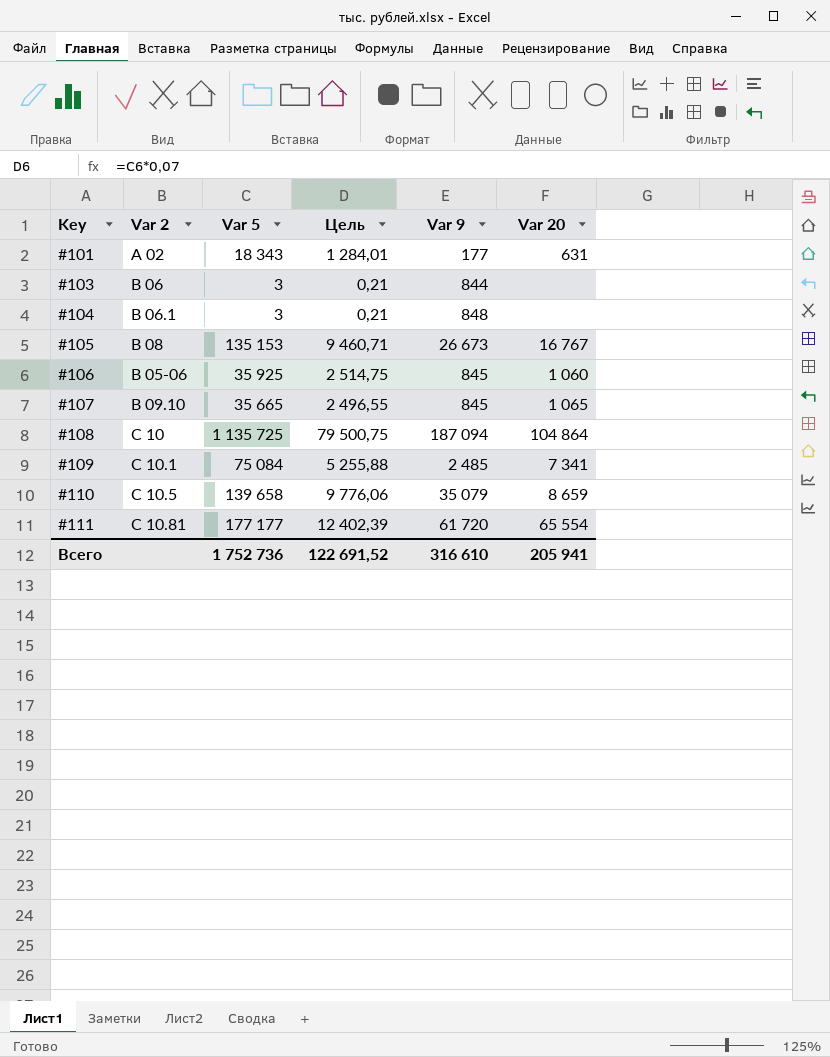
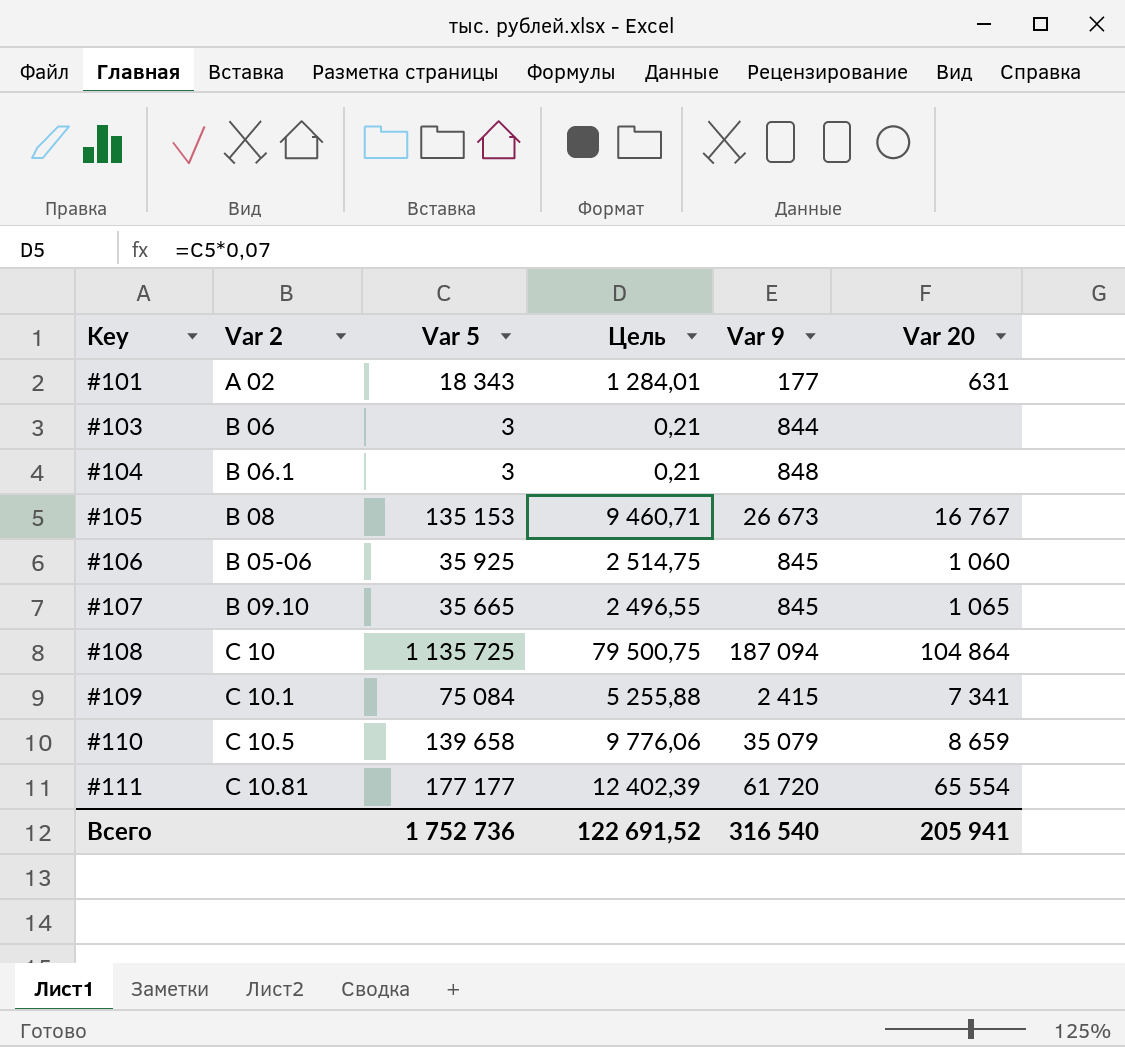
#109 | Var 9: 2 485 -> 2 415
Всего | Var 9: 316 610 -> 316 540

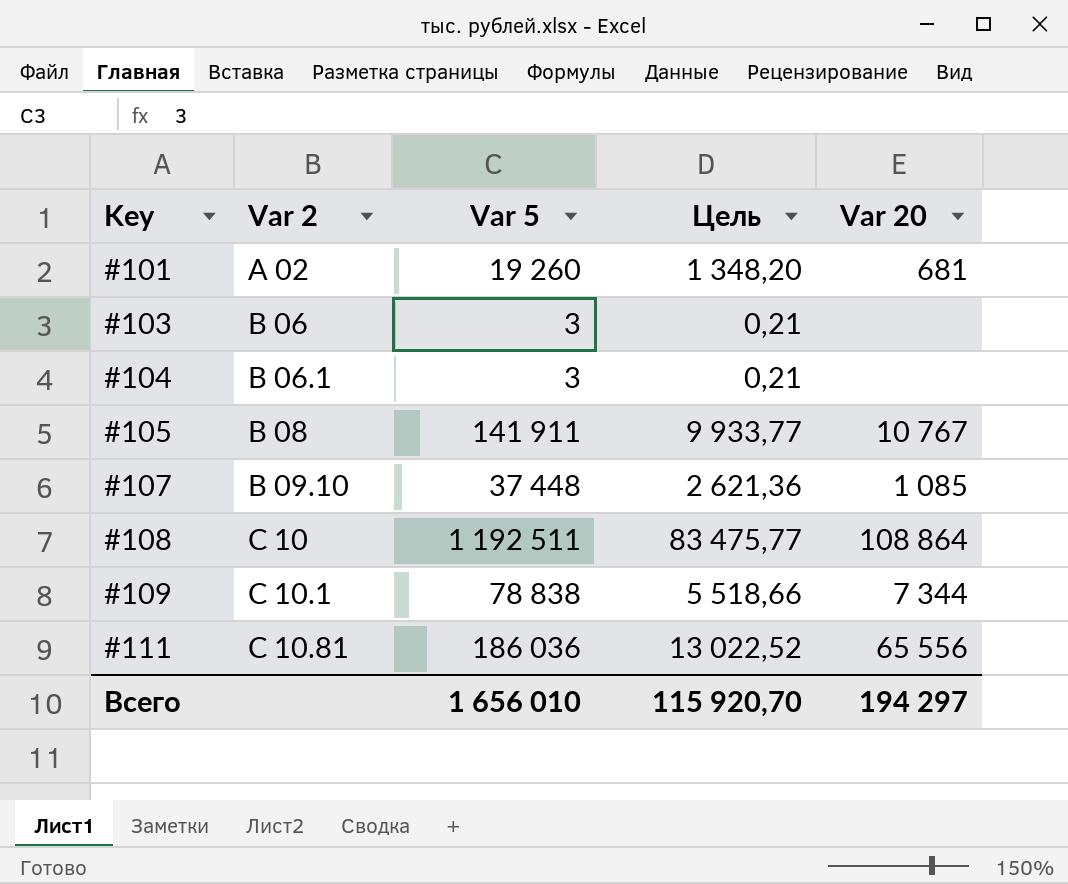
column Var 9 | position: 5 -> none
row #106: B 05-06 | 35 925 | 2 514,75 | 845 | 1 060 -> none
row #110: С 10.5 | 139 658 | 9 776,06 | 35 079 | 8 659 -> none
#101 | Var 5: 18 343 -> 19 260
#101 | Цель: 1 284,01 -> 1 348,20
#101 | Var 20: 631 -> 681
#105 | Var 5: 135 153 -> 141 911
#105 | Цель: 9 460,71 -> 9 933,77
#105 | Var 20: 16 767 -> 10 767
#107 | Var 5: 35 665 -> 37 448
#107 | Цель: 2 496,55 -> 2 621,36
#107 | Var 20: 1 065 -> 1 085
#108 | Var 5: 1 135 725 -> 1 192 511
#108 | Цель: 79 500,75 -> 83 475,77
#108 | Var 20: 104 864 -> 108 864
#109 | Var 5: 75 084 -> 78 838
#109 | Цель: 5 255,88 -> 5 518,66
#109 | Var 20: 7 341 -> 7 344
#111 | Var 5: 177 177 -> 186 036
#111 | Цель: 12 402,39 -> 13 022,52
#111 | Var 20: 65 554 -> 65 556
Всего | Var 5: 1 752 736 -> 1 656 010
Всего | Цель: 122 691,52 -> 115 920,70
Всего | Var 20: 205 941 -> 194 297

